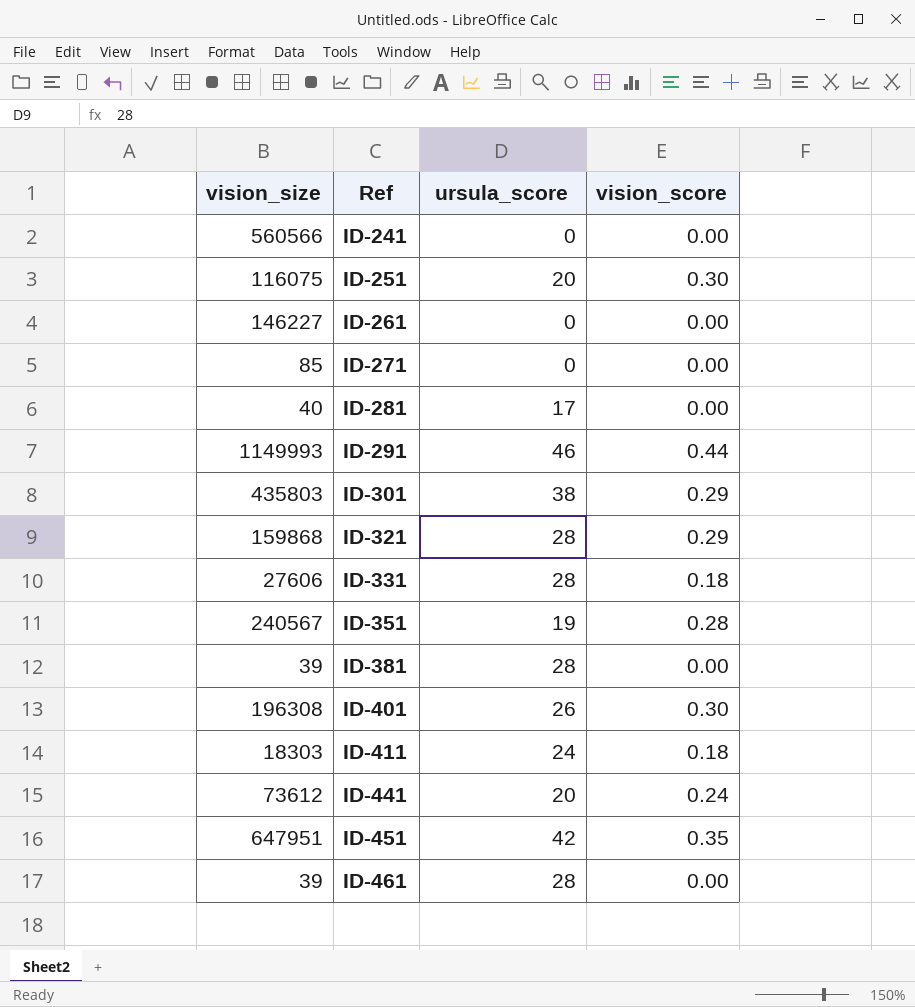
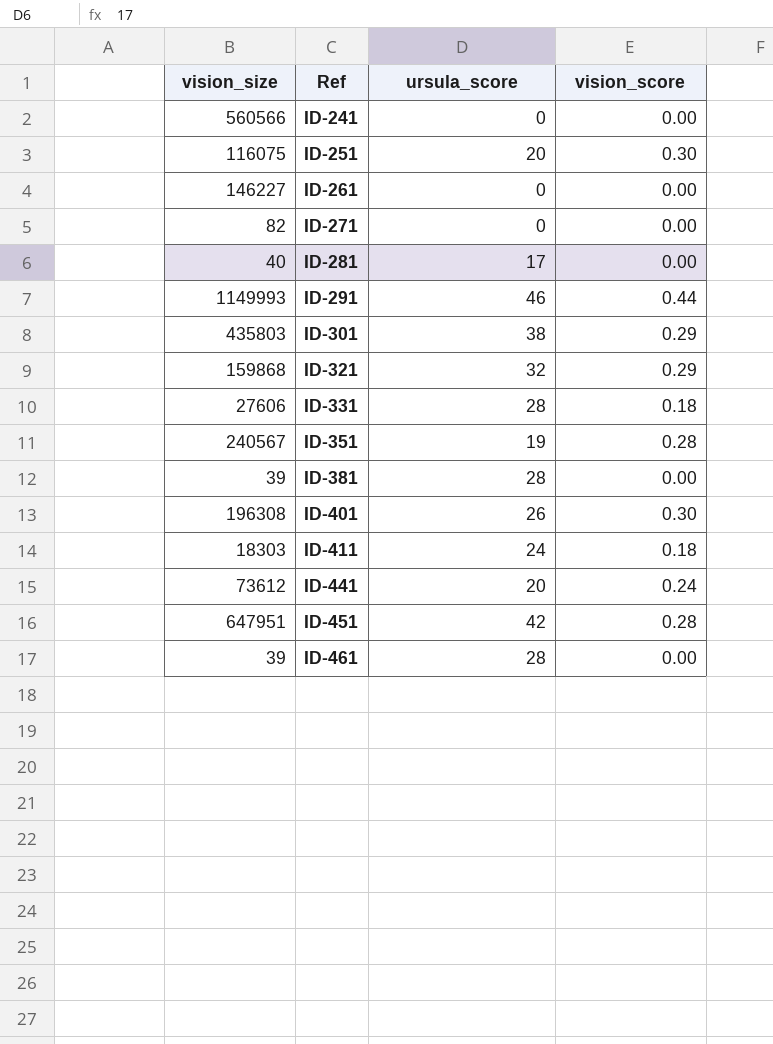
ID-271 | vision_size: 85 -> 82
ID-321 | ursula_score: 28 -> 32
ID-451 | vision_score: 0.35 -> 0.28

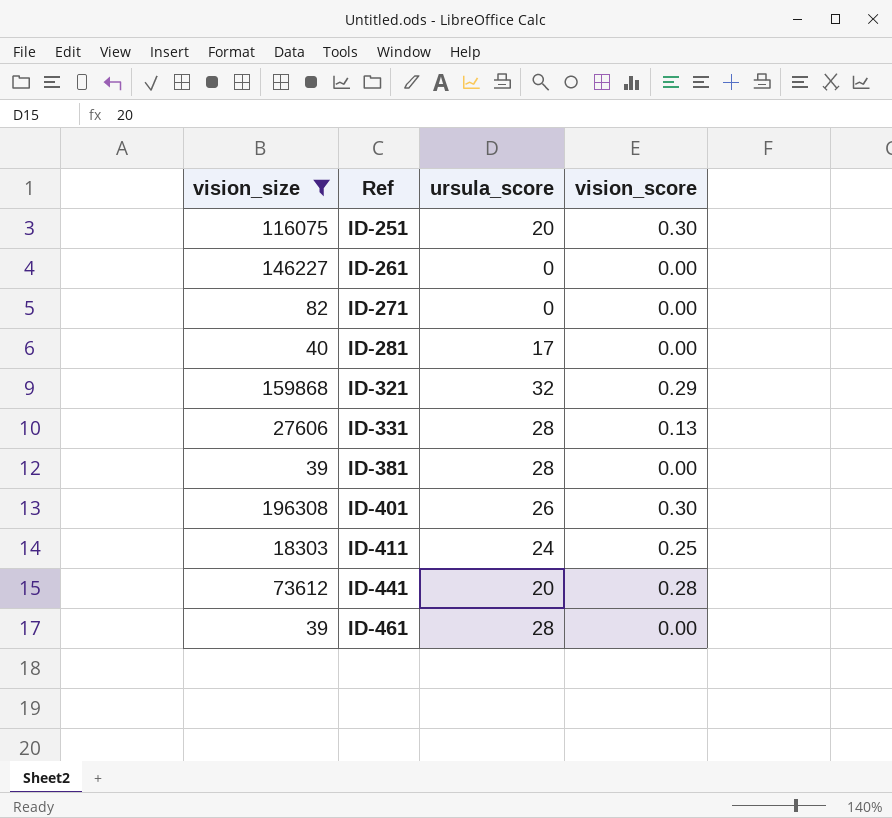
filter: none -> vision_size <= 196308
ID-331 | vision_score: 0.18 -> 0.13
ID-411 | vision_score: 0.18 -> 0.25
ID-441 | vision_score: 0.24 -> 0.28

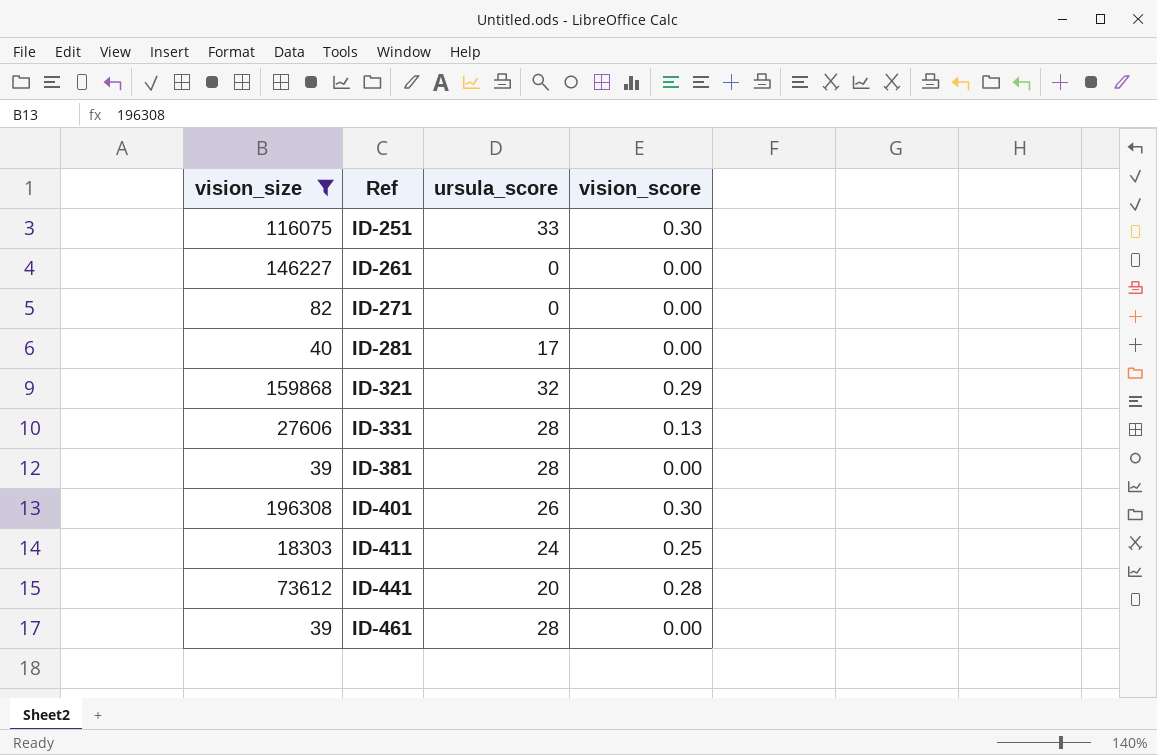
ID-251 | ursula_score: 20 -> 33

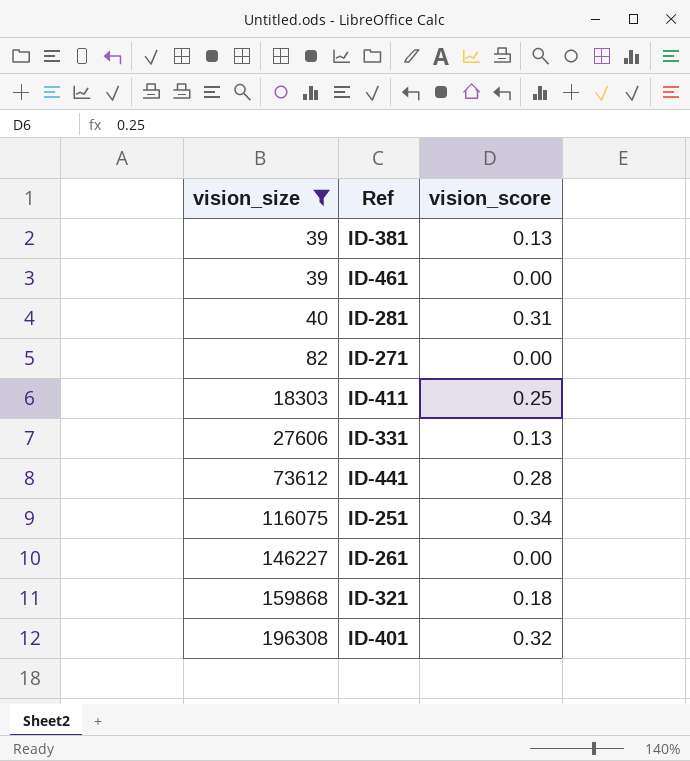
row order: Ref ascending -> vision_size ascending
column ursula_score | position: 3 -> none
ID-381 | vision_score: 0.00 -> 0.13
ID-281 | vision_score: 0.00 -> 0.31
ID-251 | vision_score: 0.30 -> 0.34
ID-321 | vision_score: 0.29 -> 0.18
ID-401 | vision_score: 0.30 -> 0.32

